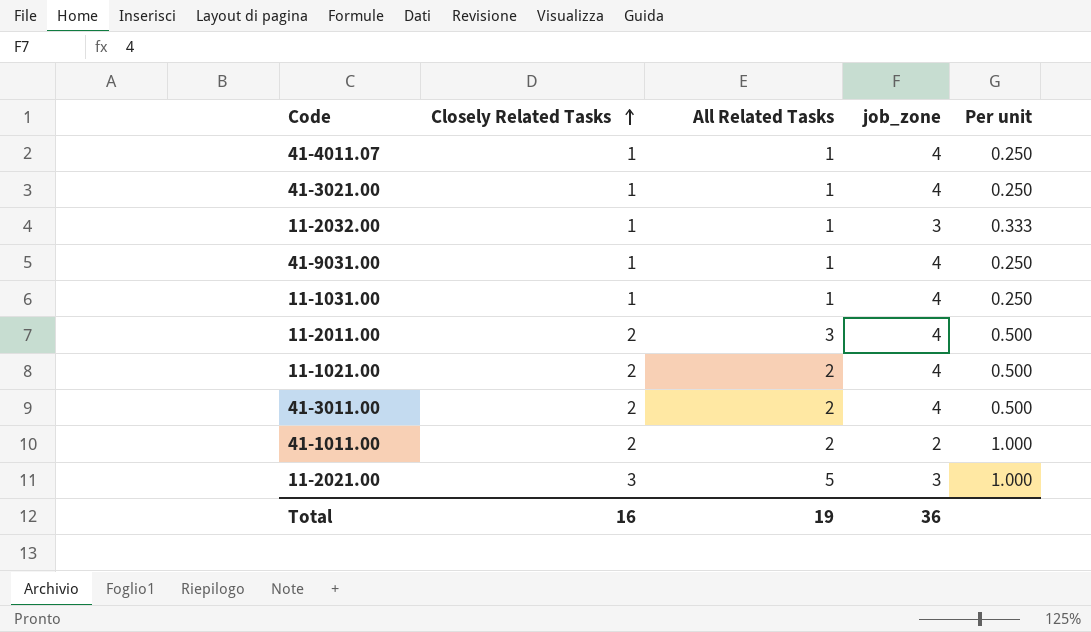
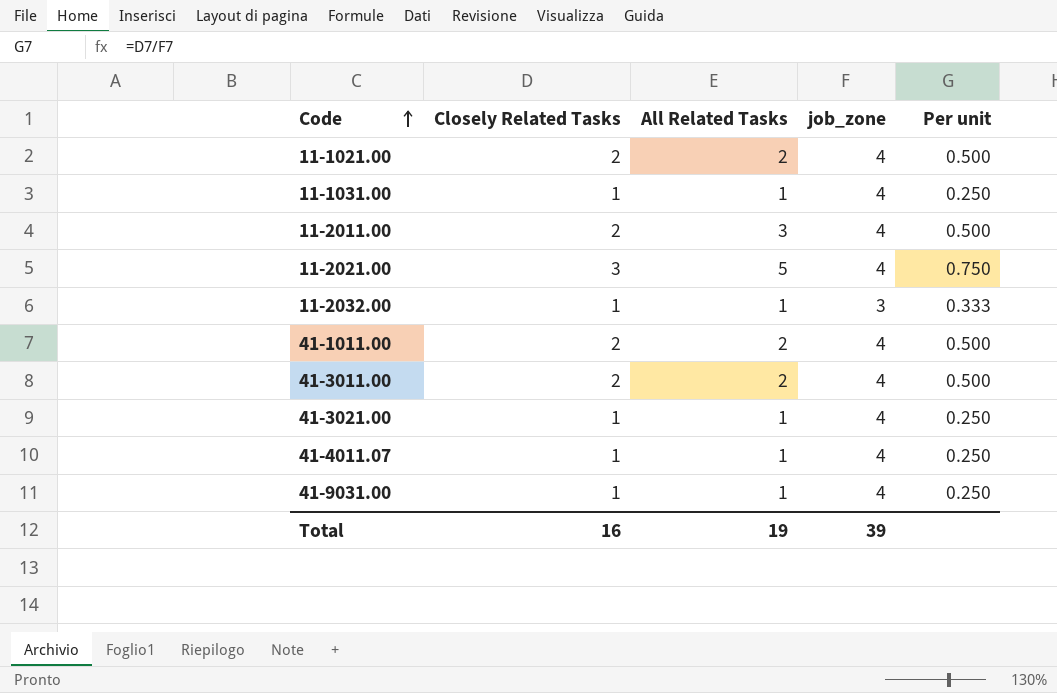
row order: Closely Related Tasks ascending -> Code ascending
11-2021.00 | job_zone: 3 -> 4
11-2021.00 | Per unit: 1.000 -> 0.750
41-1011.00 | job_zone: 2 -> 4
41-1011.00 | Per unit: 1.000 -> 0.500
Total | job_zone: 36 -> 39

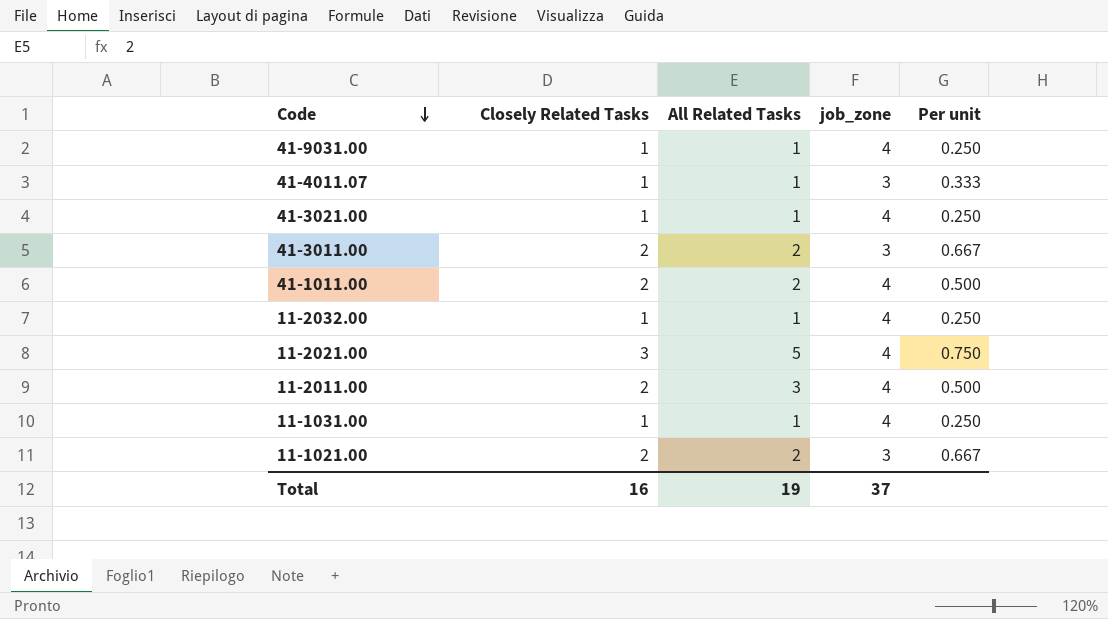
row order: Code ascending -> Code descending
41-4011.07 | job_zone: 4 -> 3
41-4011.07 | Per unit: 0.250 -> 0.333
41-3011.00 | job_zone: 4 -> 3
41-3011.00 | Per unit: 0.500 -> 0.667
11-2032.00 | job_zone: 3 -> 4
11-2032.00 | Per unit: 0.333 -> 0.250
11-1021.00 | job_zone: 4 -> 3
11-1021.00 | Per unit: 0.500 -> 0.667
Total | job_zone: 39 -> 37

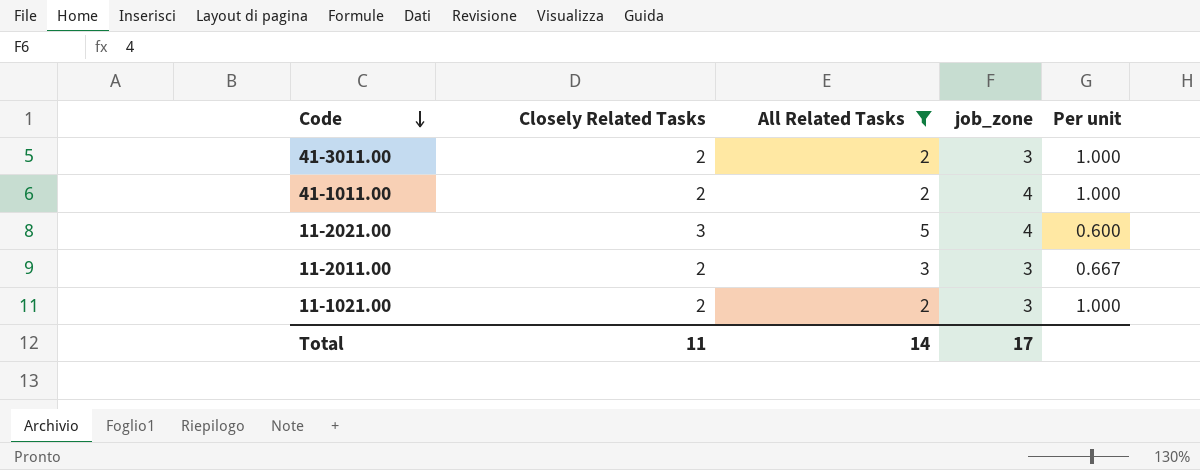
filter: none -> All Related Tasks != 1
column Per unit | formula: [Closely Related Tasks] / [job_zone] -> [Closely Related Tasks] / [All Related Tasks]
11-2011.00 | job_zone: 4 -> 3
Total | Closely Related Tasks: 16 -> 11
Total | All Related Tasks: 19 -> 14
Total | job_zone: 37 -> 17

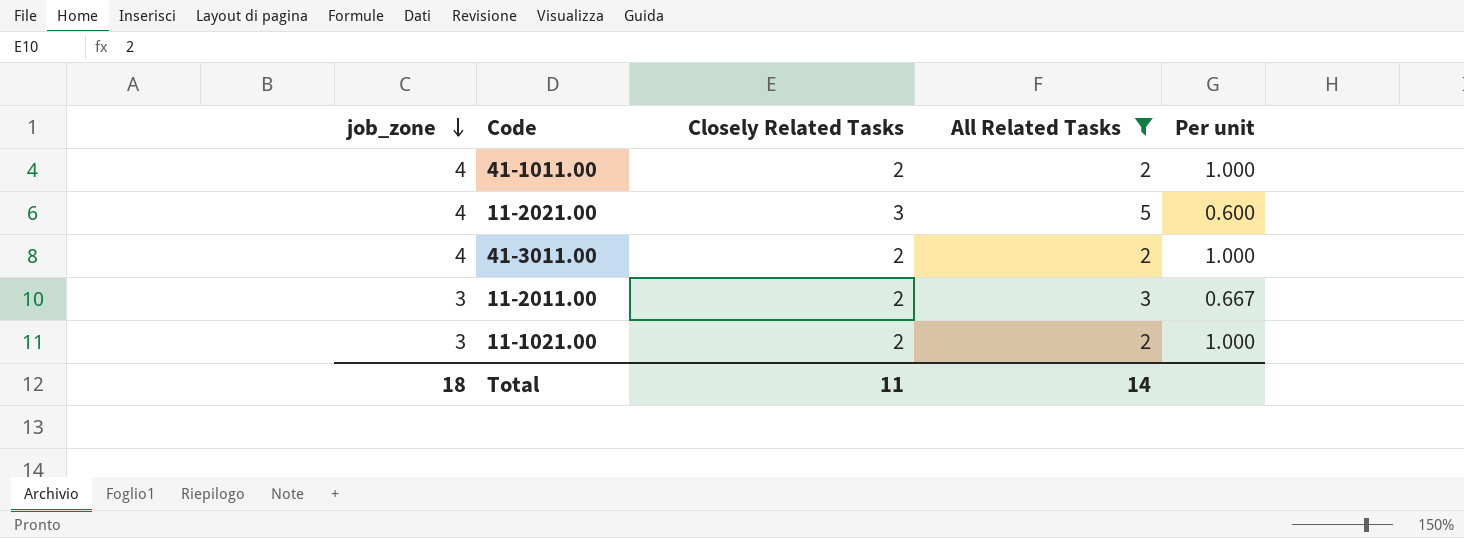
row order: Code descending -> job_zone descending
column job_zone | position: 4 -> 1
41-3011.00 | job_zone: 3 -> 4
Total | job_zone: 17 -> 18

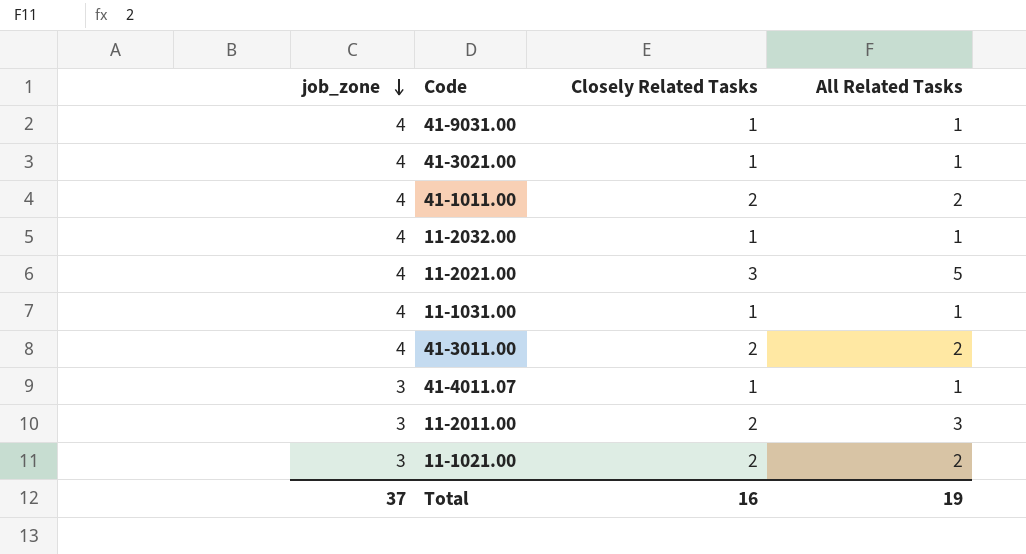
filter: All Related Tasks != 1 -> none
column Per unit | formula: [Closely Related Tasks] / [All Related Tasks] -> none
Total | job_zone: 18 -> 37
Total | Closely Related Tasks: 11 -> 16
Total | All Related Tasks: 14 -> 19

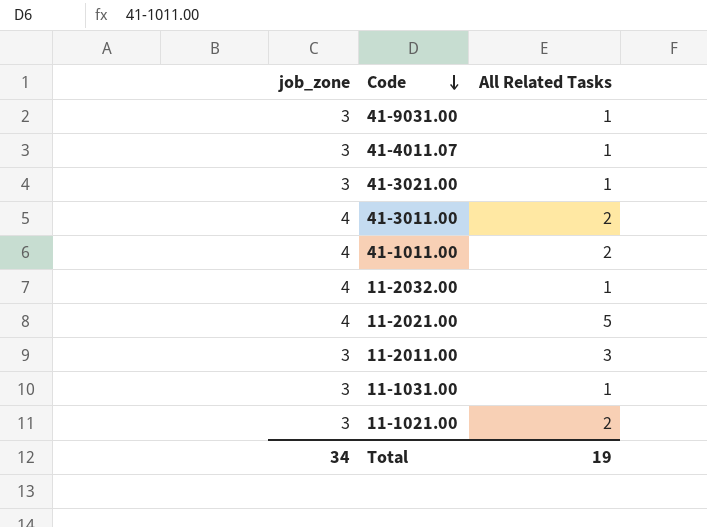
row order: job_zone descending -> Code descending
column Closely Related Tasks | position: 3 -> none
41-9031.00 | job_zone: 4 -> 3
41-3021.00 | job_zone: 4 -> 3
11-1031.00 | job_zone: 4 -> 3
Total | job_zone: 37 -> 34

